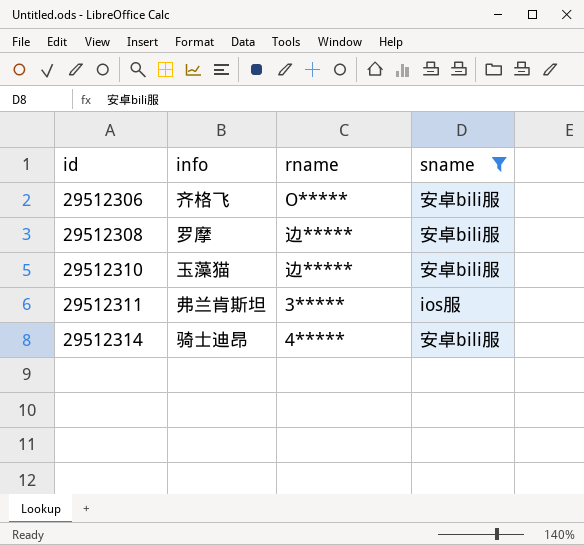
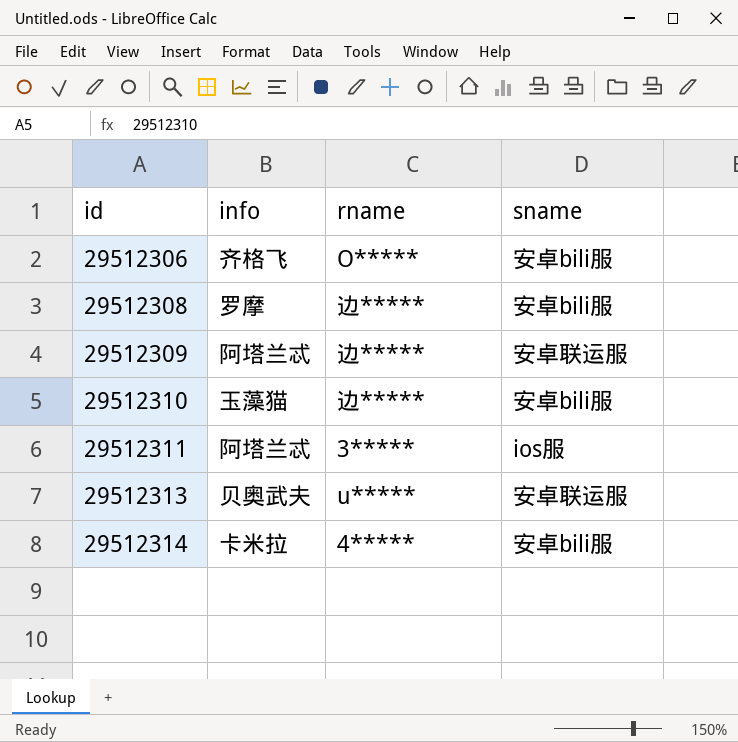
filter: sname != 安卓联运服 -> none
29512311 | info: 弗兰肯斯坦 -> 阿塔兰忒
29512314 | info: 骑士迪昂 -> 卡米拉

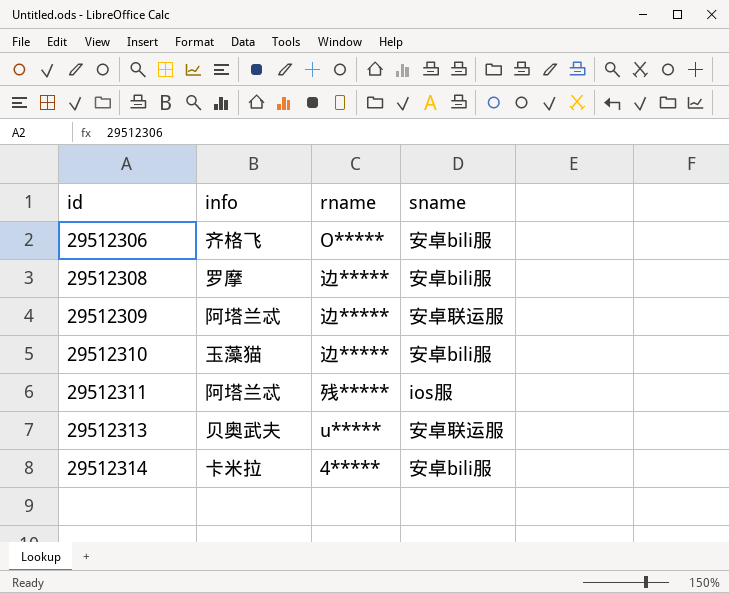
29512311 | rname: 3***** -> 残*****

